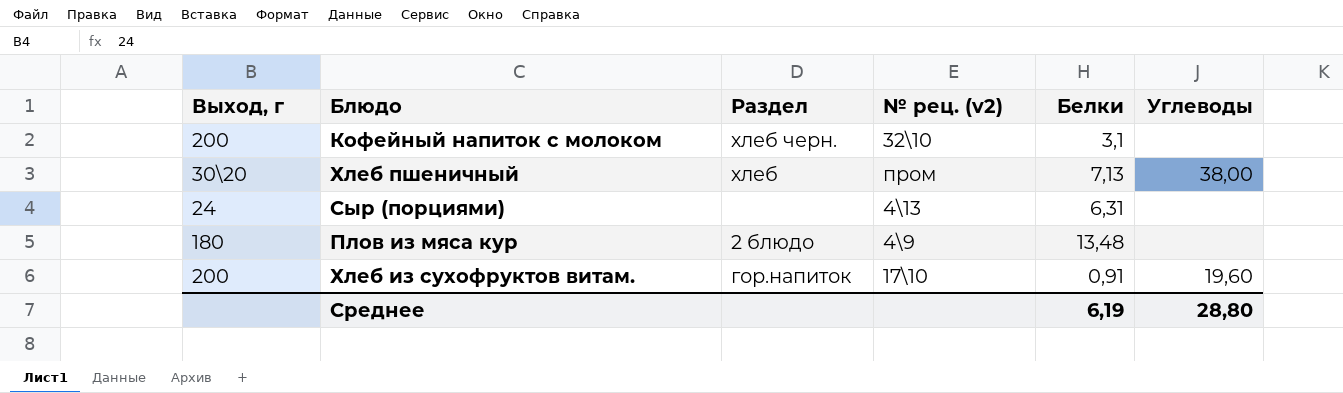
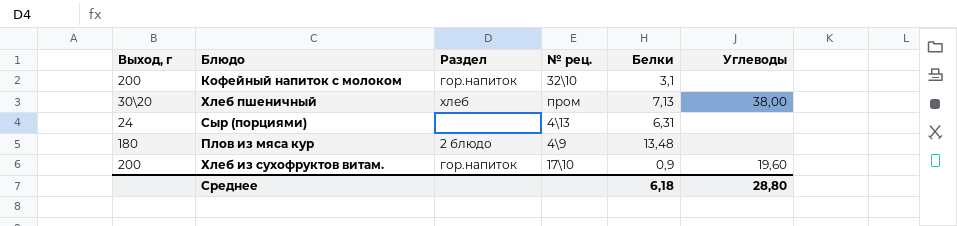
column name: № рец. (v2) -> № рец.
Кофейный напиток с молоком | Раздел: хлеб черн. -> гор.напиток
Хлеб из сухофруктов витам. | Белки: 0,91 -> 0,9
Среднее | Белки: 6,19 -> 6,18

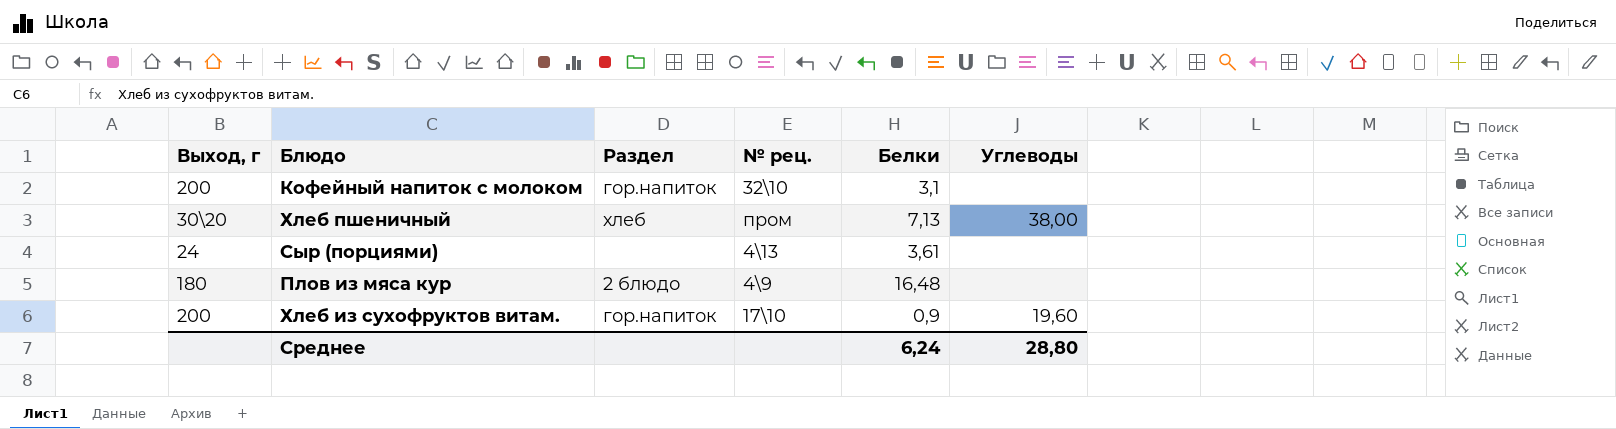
Сыр (порциями) | Белки: 6,31 -> 3,61
Плов из мяса кур | Белки: 13,48 -> 16,48
Среднее | Белки: 6,18 -> 6,24

